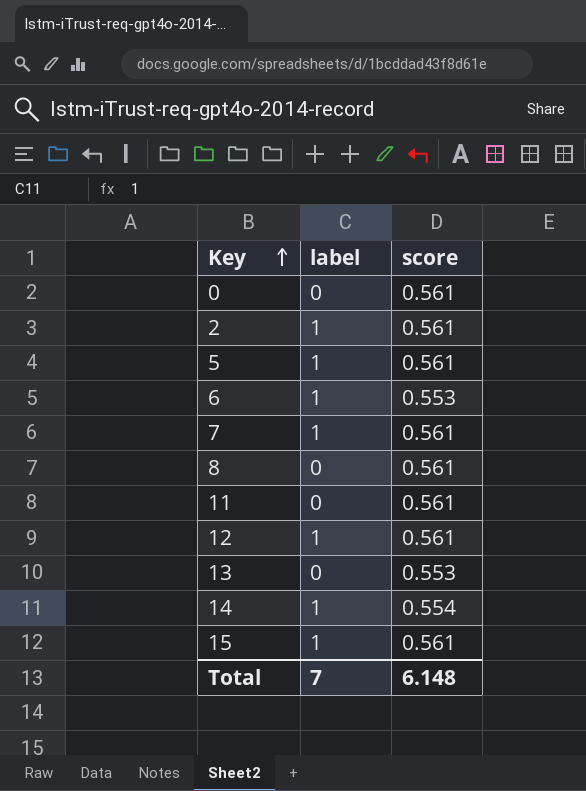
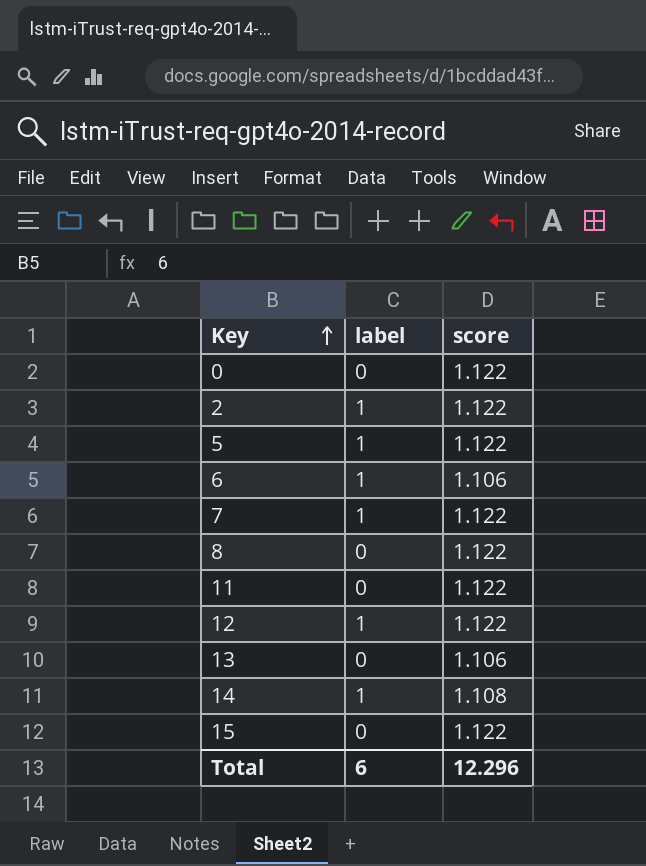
0 | score: 0.561 -> 1.122
2 | score: 0.561 -> 1.122
5 | score: 0.561 -> 1.122
6 | score: 0.553 -> 1.106
7 | score: 0.561 -> 1.122
8 | score: 0.561 -> 1.122
11 | score: 0.561 -> 1.122
12 | score: 0.561 -> 1.122
13 | score: 0.553 -> 1.106
14 | score: 0.554 -> 1.108
15 | label: 1 -> 0
15 | score: 0.561 -> 1.122
Total | label: 7 -> 6
Total | score: 6.148 -> 12.296

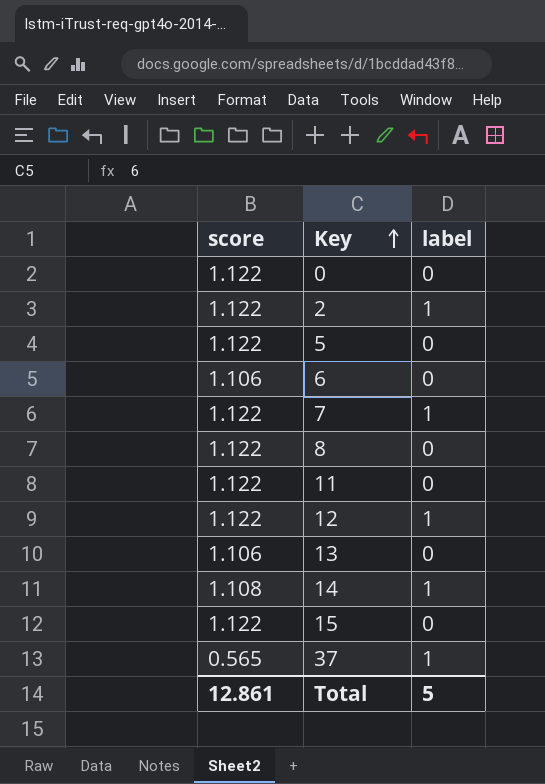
column score | position: 3 -> 1
5 | label: 1 -> 0
6 | label: 1 -> 0
row 37: none -> 0.565 | 1
Total | score: 12.296 -> 12.861
Total | label: 6 -> 5

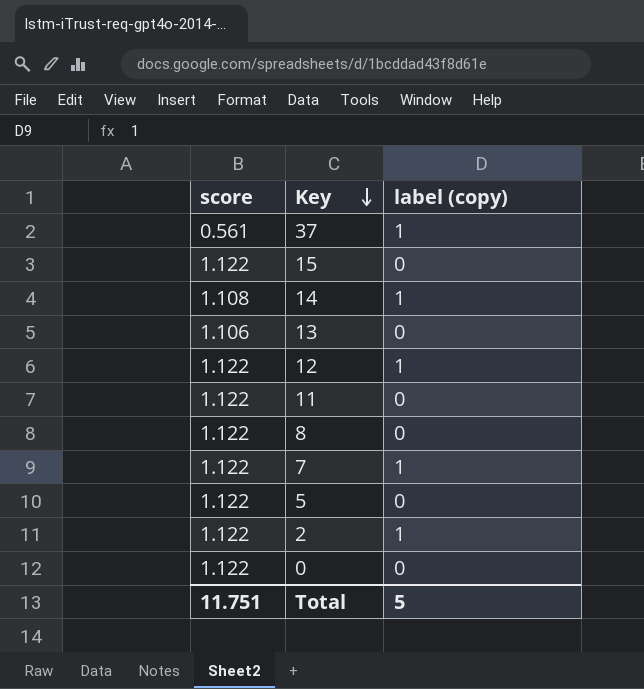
row order: Key ascending -> Key descending
column name: label -> label (copy)
row 6: 1.106 | 0 -> none
37 | score: 0.565 -> 0.561
Total | score: 12.861 -> 11.751

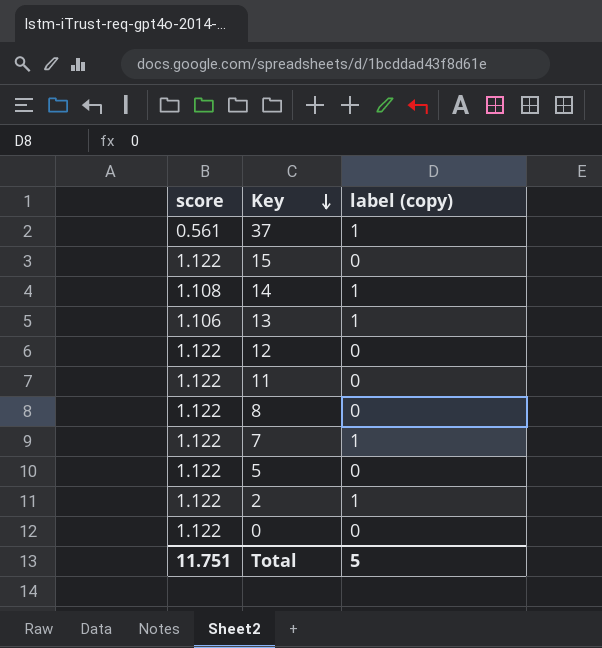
13 | label (copy): 0 -> 1
12 | label (copy): 1 -> 0

